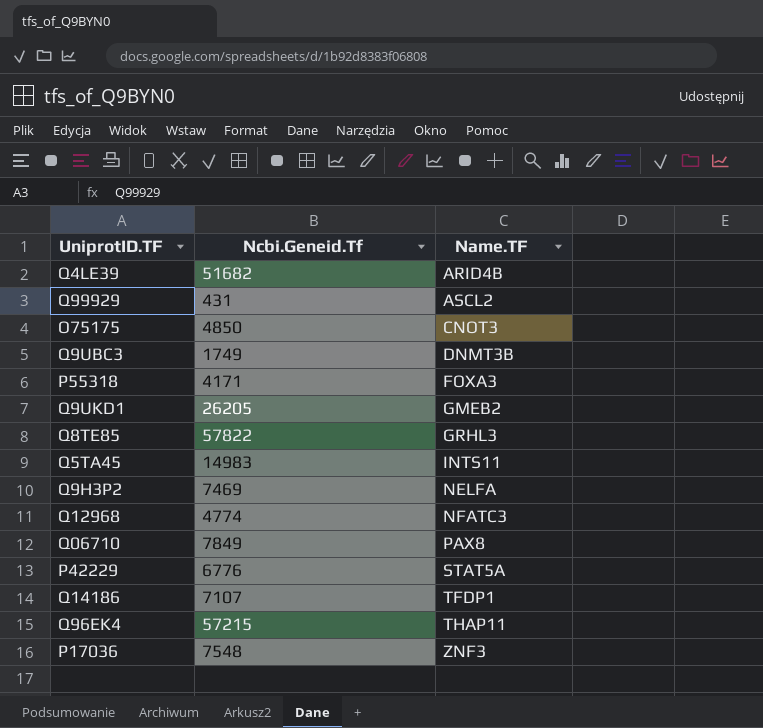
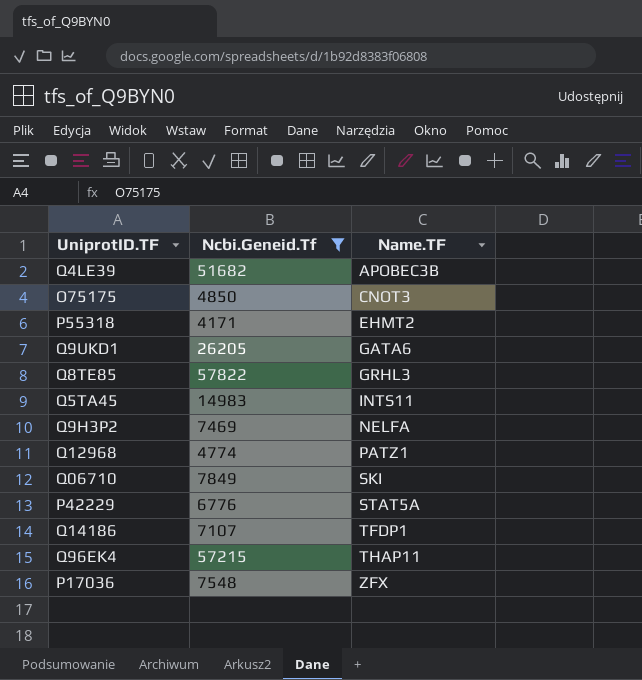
filter: none -> Ncbi.Geneid.Tf >= 4171
Q4LE39 | Name.TF: ARID4B -> APOBEC3B
P55318 | Name.TF: FOXA3 -> EHMT2
Q9UKD1 | Name.TF: GMEB2 -> GATA6
Q12968 | Name.TF: NFATC3 -> PATZ1
Q06710 | Name.TF: PAX8 -> SKI
P17036 | Name.TF: ZNF3 -> ZFX

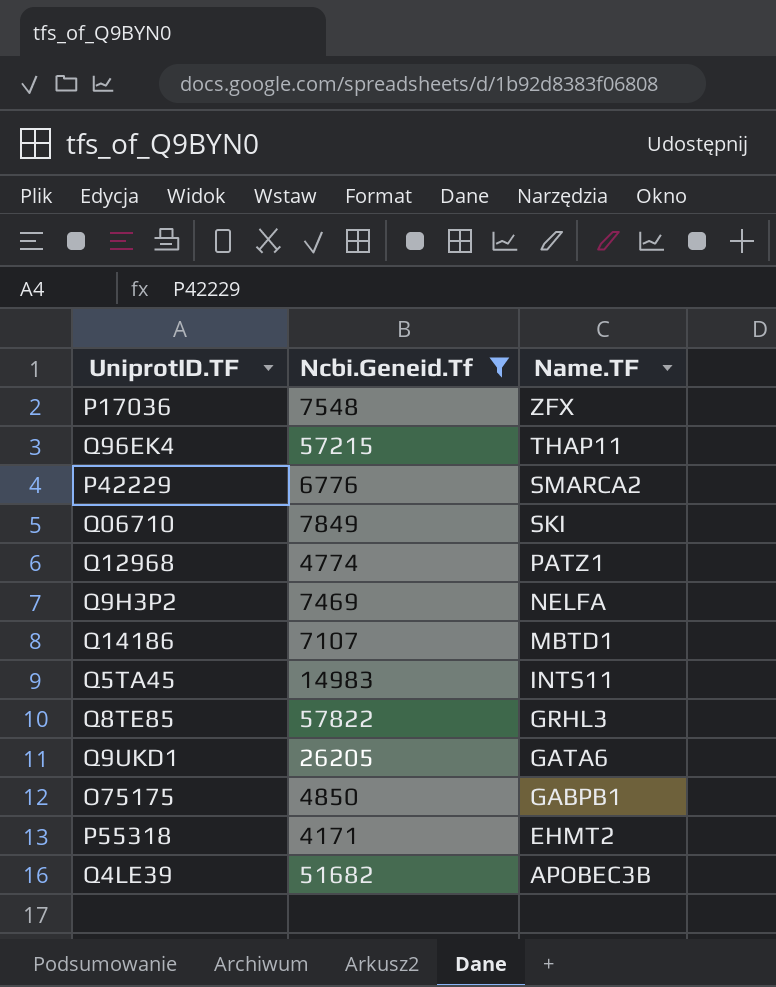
row order: Name.TF ascending -> Name.TF descending
P42229 | Name.TF: STAT5A -> SMARCA2
Q14186 | Name.TF: TFDP1 -> MBTD1
O75175 | Name.TF: CNOT3 -> GABPB1

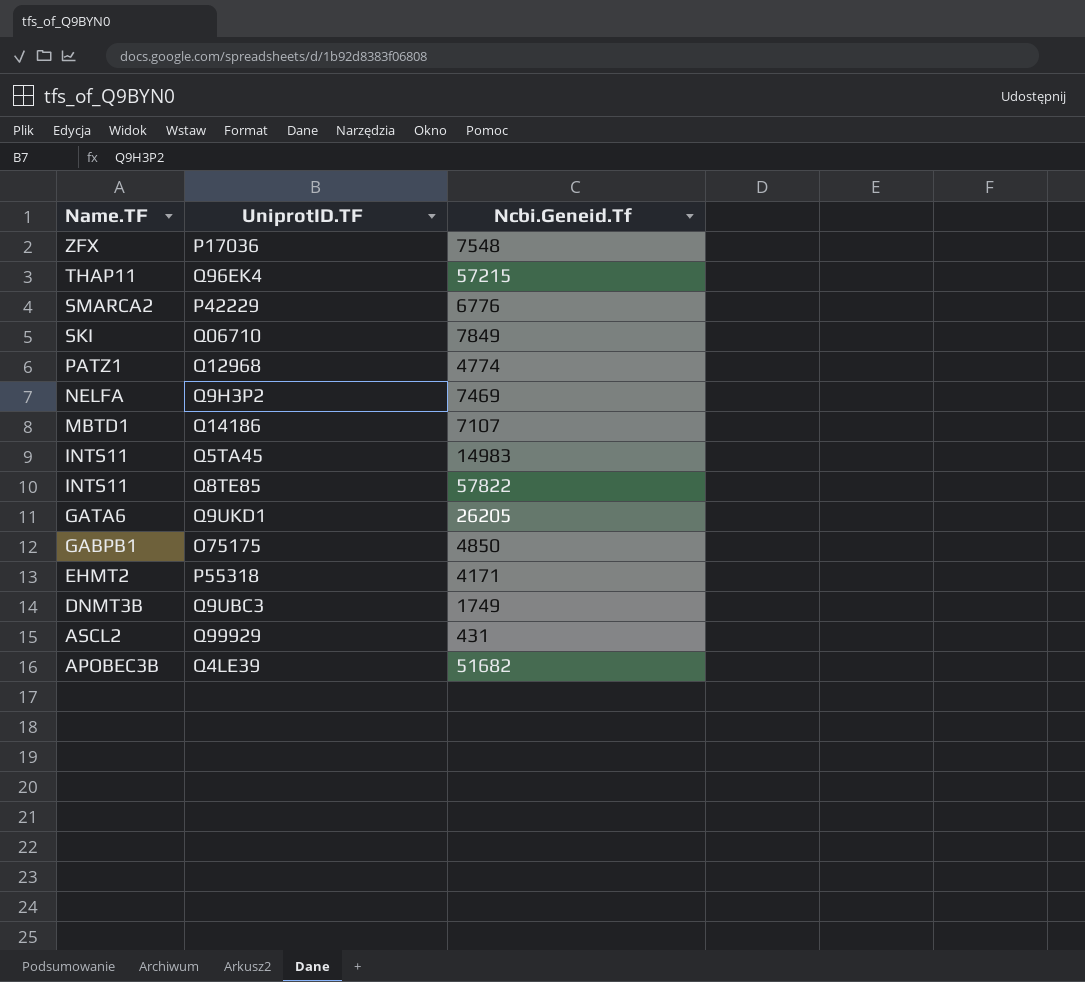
filter: Ncbi.Geneid.Tf >= 4171 -> none
column Name.TF | position: 3 -> 1
Q8TE85 | Name.TF: GRHL3 -> INTS11

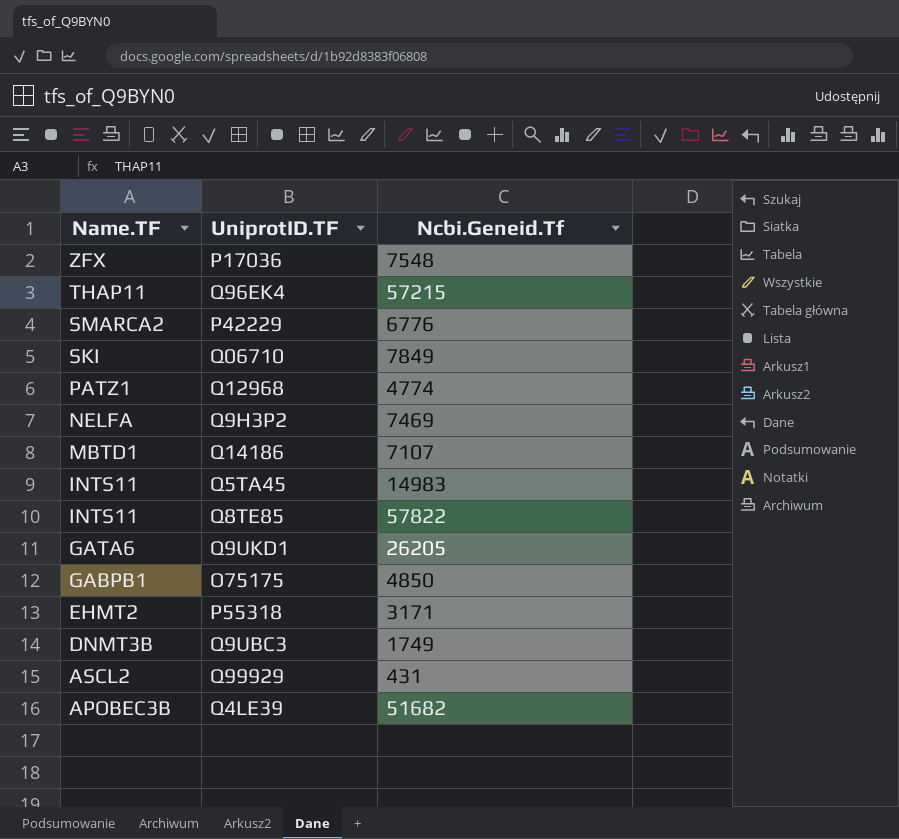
P55318 | Ncbi.Geneid.Tf: 4171 -> 3171

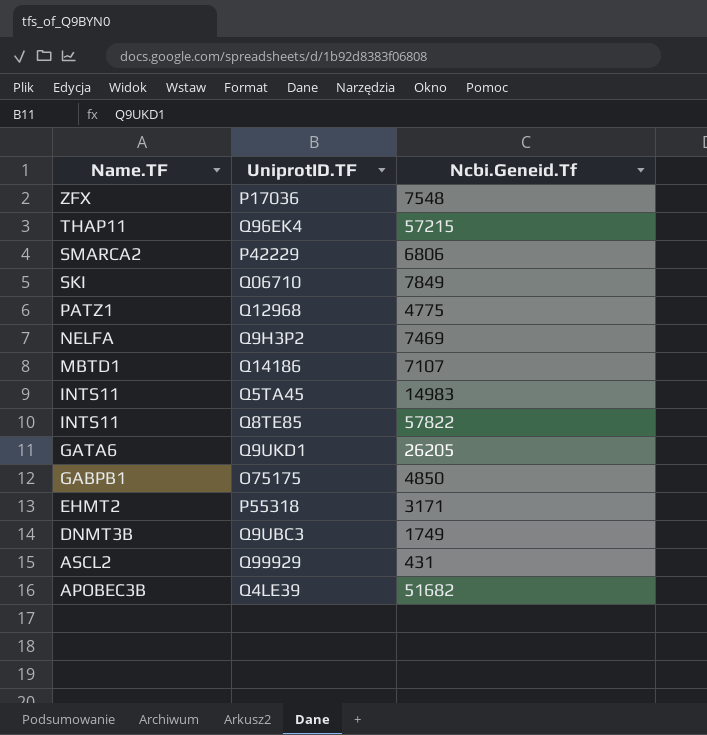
P42229 | Ncbi.Geneid.Tf: 6776 -> 6806
Q12968 | Ncbi.Geneid.Tf: 4774 -> 4775

